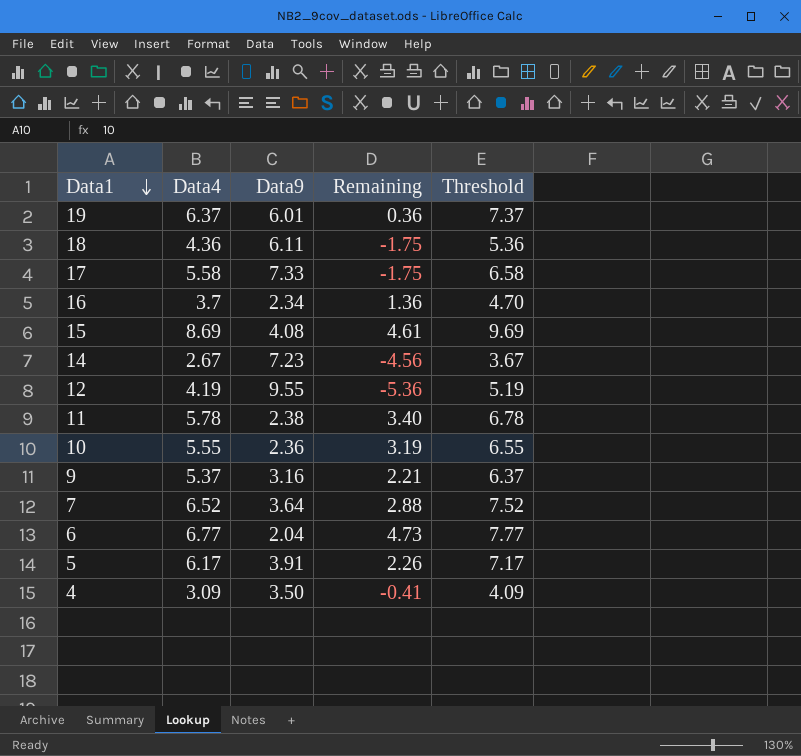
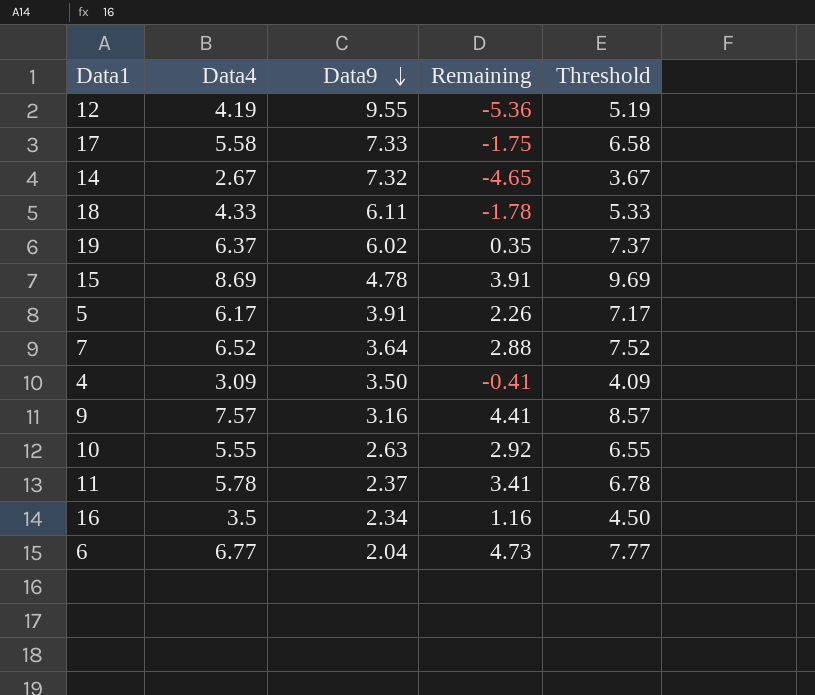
row order: Data1 descending -> Data9 descending
14 | Data9: 7.23 -> 7.32
14 | Remaining: -4.56 -> -4.65
18 | Data4: 4.36 -> 4.33
18 | Remaining: -1.75 -> -1.78
18 | Threshold: 5.36 -> 5.33
19 | Data9: 6.01 -> 6.02
19 | Remaining: 0.36 -> 0.35
15 | Data9: 4.08 -> 4.78
15 | Remaining: 4.61 -> 3.91
9 | Data4: 5.37 -> 7.57
9 | Remaining: 2.21 -> 4.41
9 | Threshold: 6.37 -> 8.57
10 | Data9: 2.36 -> 2.63
10 | Remaining: 3.19 -> 2.92
11 | Data9: 2.38 -> 2.37
11 | Remaining: 3.40 -> 3.41
16 | Data4: 3.7 -> 3.5
16 | Remaining: 1.36 -> 1.16
16 | Threshold: 4.70 -> 4.50

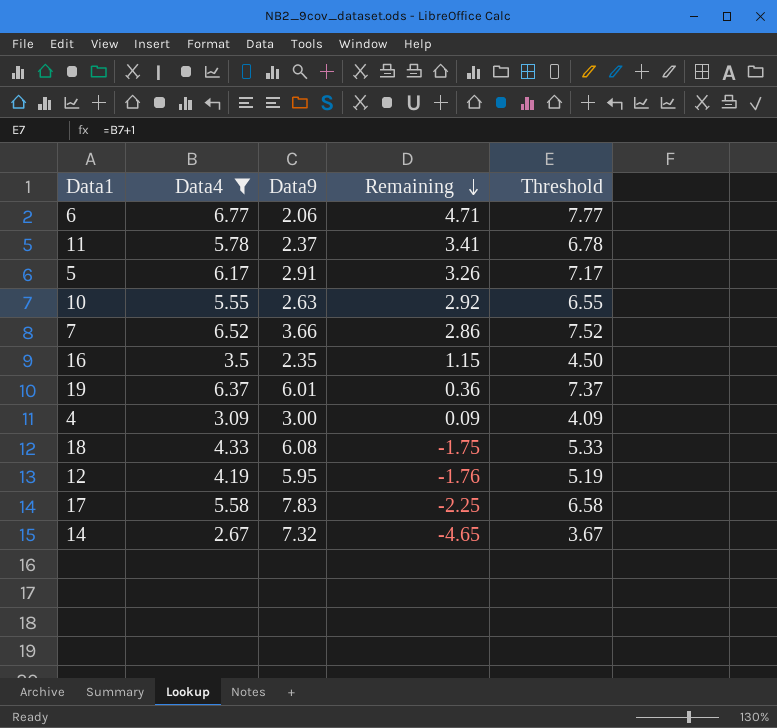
filter: none -> Data4 <= 6.77
row order: Data9 descending -> Remaining descending
6 | Data9: 2.04 -> 2.06
6 | Remaining: 4.73 -> 4.71
5 | Data9: 3.91 -> 2.91
5 | Remaining: 2.26 -> 3.26
7 | Data9: 3.64 -> 3.66
7 | Remaining: 2.88 -> 2.86
16 | Data9: 2.34 -> 2.35
16 | Remaining: 1.16 -> 1.15
19 | Data9: 6.02 -> 6.01
19 | Remaining: 0.35 -> 0.36
4 | Data9: 3.50 -> 3.00
4 | Remaining: -0.41 -> 0.09
18 | Data9: 6.11 -> 6.08
18 | Remaining: -1.78 -> -1.75
12 | Data9: 9.55 -> 5.95
12 | Remaining: -5.36 -> -1.76
17 | Data9: 7.33 -> 7.83
17 | Remaining: -1.75 -> -2.25

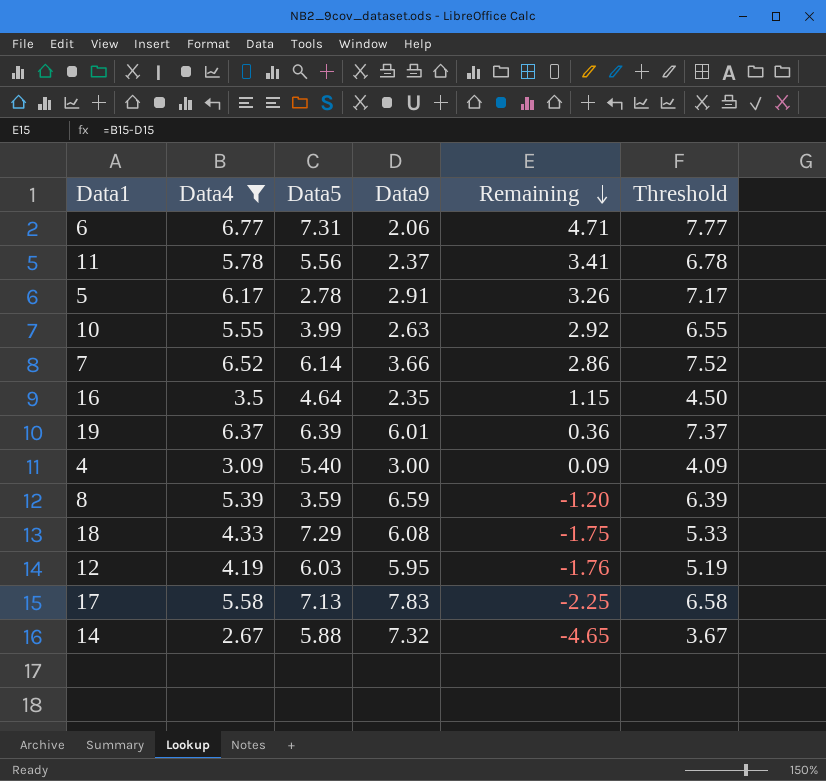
column Data5 | position: none -> 3
row 8: none -> 5.39 | 3.59 | 6.59 | -1.20 | 6.39

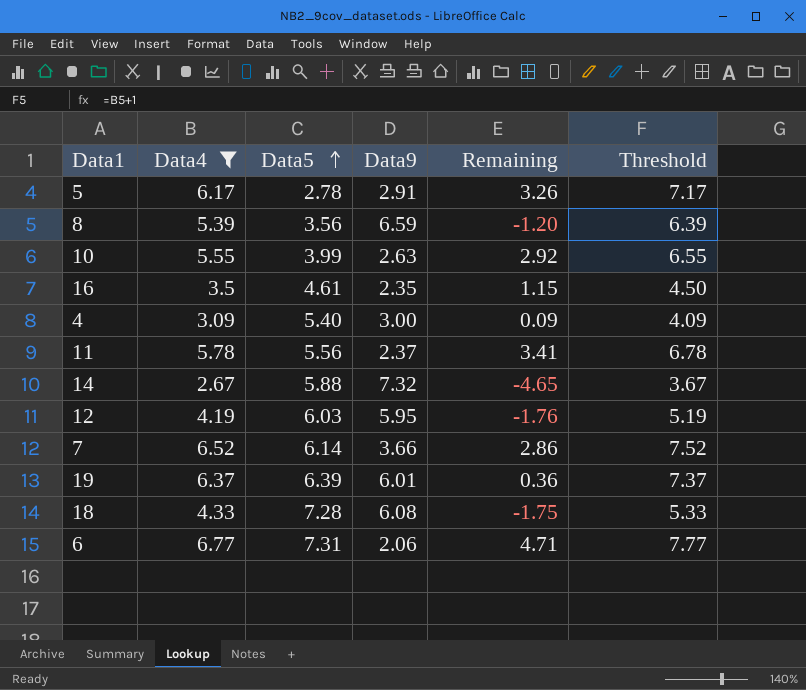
row order: Remaining descending -> Data5 ascending
row 17: 5.58 | 7.13 | 7.83 | -2.25 | 6.58 -> none
8 | Data5: 3.59 -> 3.56
16 | Data5: 4.64 -> 4.61
18 | Data5: 7.29 -> 7.28

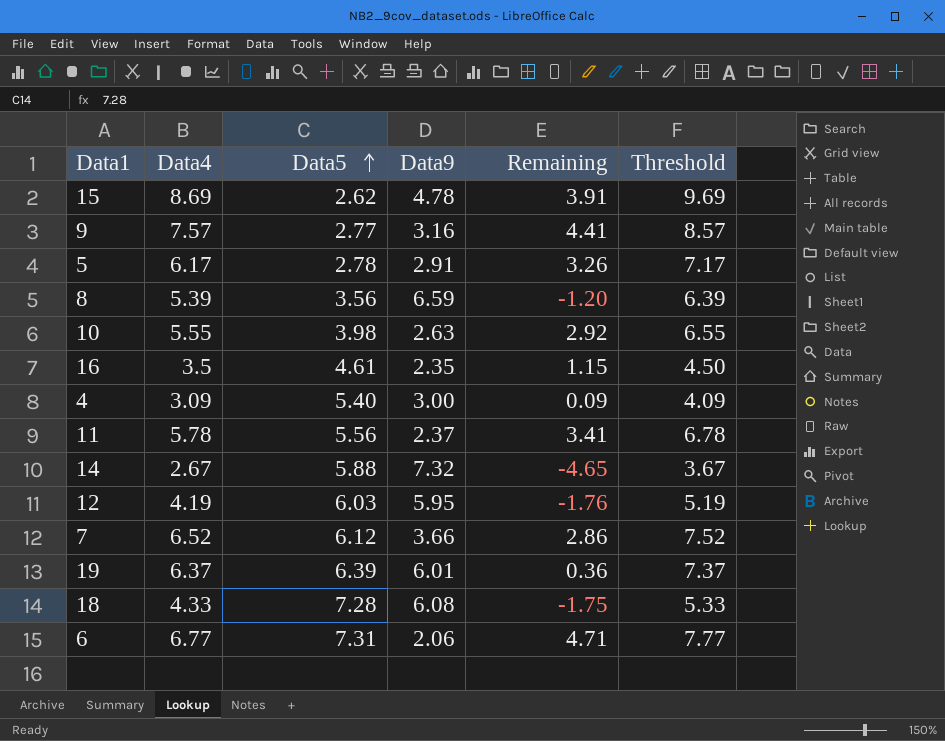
filter: Data4 <= 6.77 -> none
10 | Data5: 3.99 -> 3.98
7 | Data5: 6.14 -> 6.12

